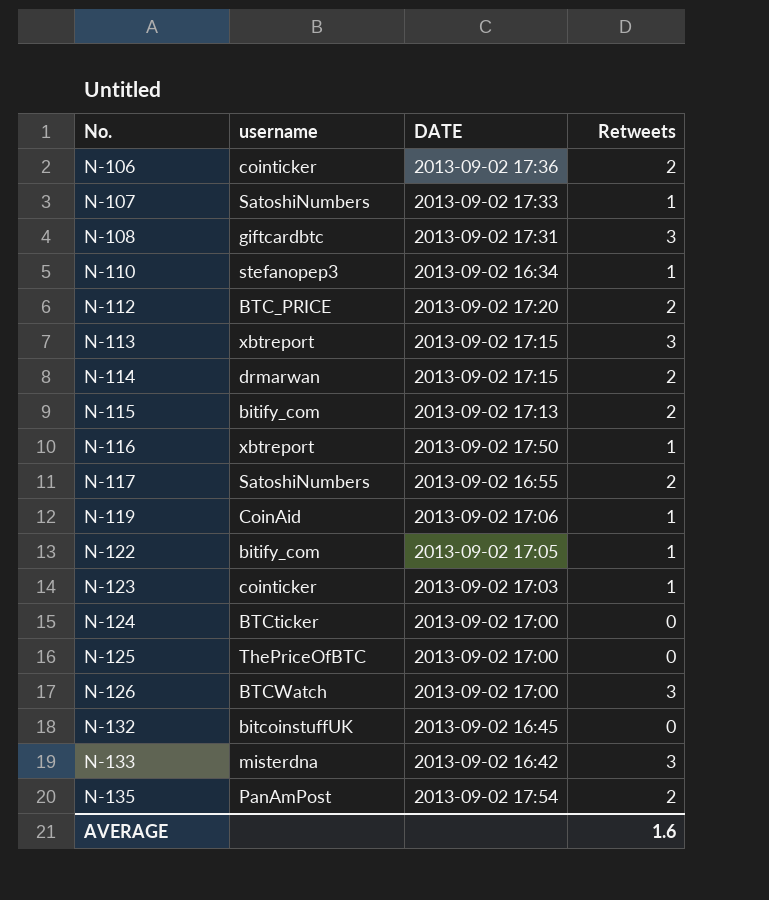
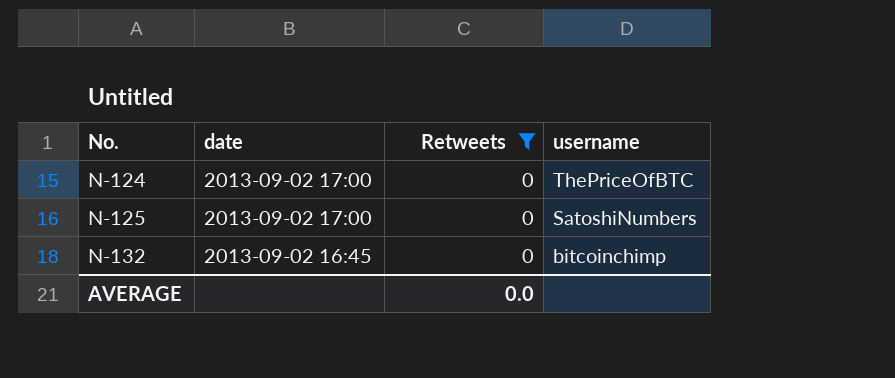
filter: none -> Retweets = 0
column name: DATE -> date
column username | position: 2 -> 4
N-124 | username: BTCticker -> ThePriceOfBTC
N-125 | username: ThePriceOfBTC -> SatoshiNumbers
N-132 | username: bitcoinstuffUK -> bitcoinchimp
AVERAGE | Retweets: 1.6 -> 0.0

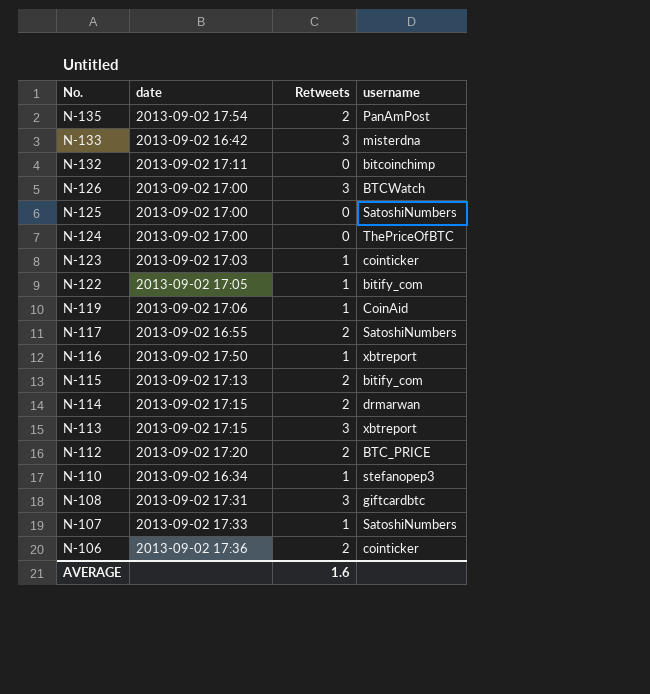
filter: Retweets = 0 -> none
row order: No. ascending -> No. descending
N-132 | date: 2013-09-02 16:45 -> 2013-09-02 17:11
AVERAGE | Retweets: 0.0 -> 1.6

